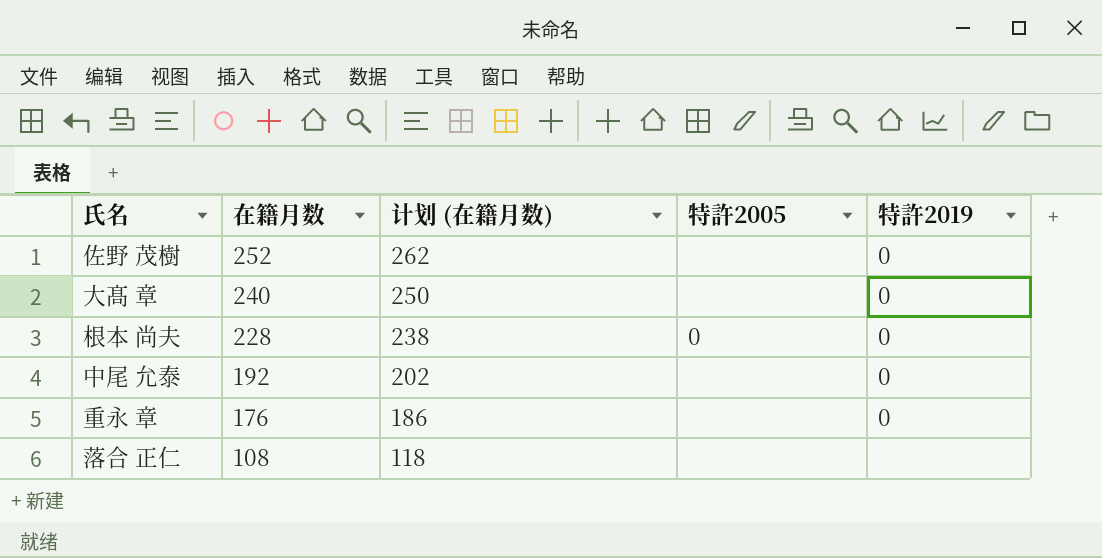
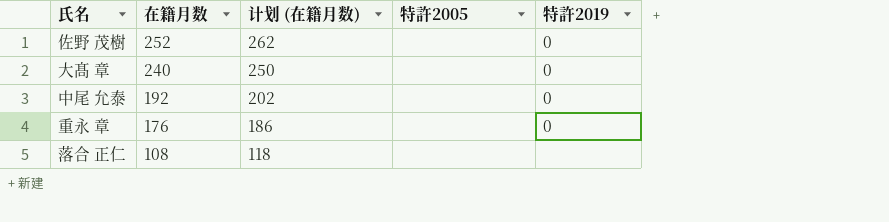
row 根本 尚夫: 228 | 238 | 0 | 0 -> none

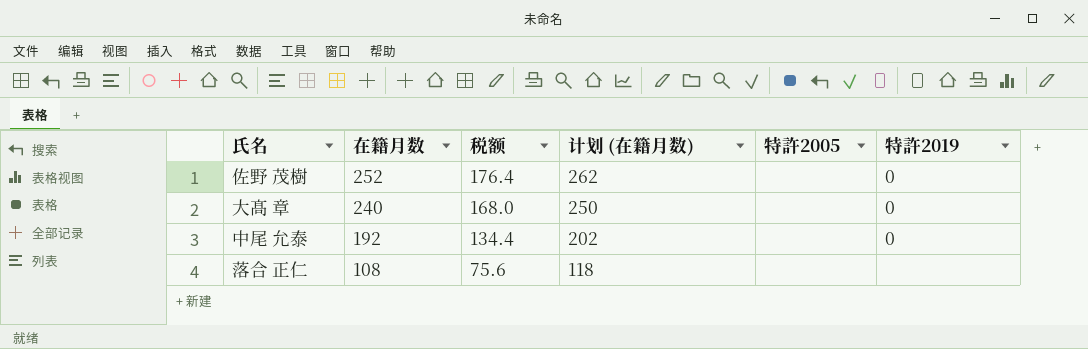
column 税额 | formula: none -> [在籍月数] * 0.7
row 重永 章: 176 | 186 | none | 0 -> none

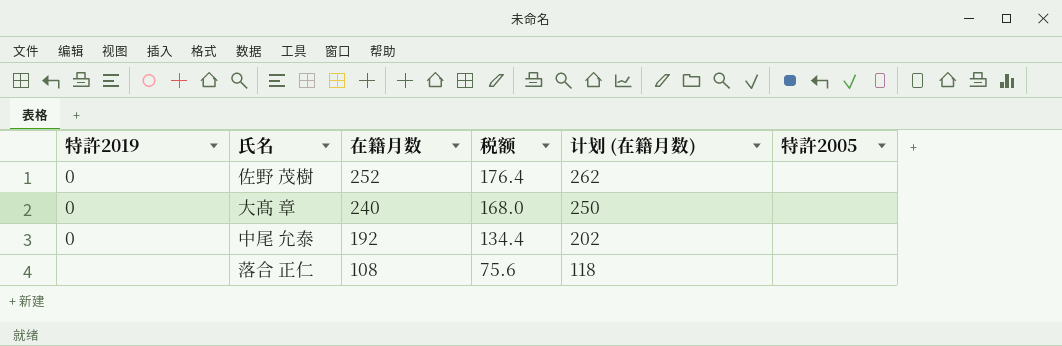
column 特許2019 | position: 6 -> 1

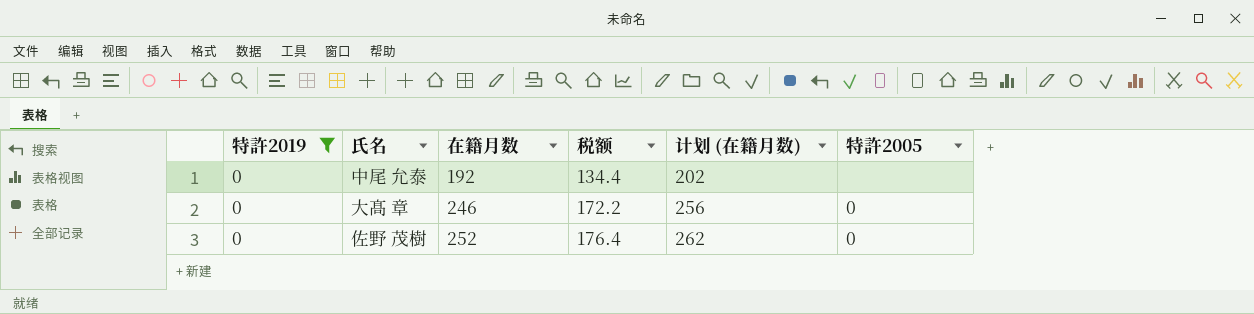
filter: none -> 特許2019 = 0
row order: 在籍月数 descending -> 在籍月数 ascending
大髙 章 | 在籍月数: 240 -> 246
大髙 章 | 税额: 168.0 -> 172.2
大髙 章 | 计划 (在籍月数): 250 -> 256
大髙 章 | 特許2005: none -> 0
佐野 茂樹 | 特許2005: none -> 0

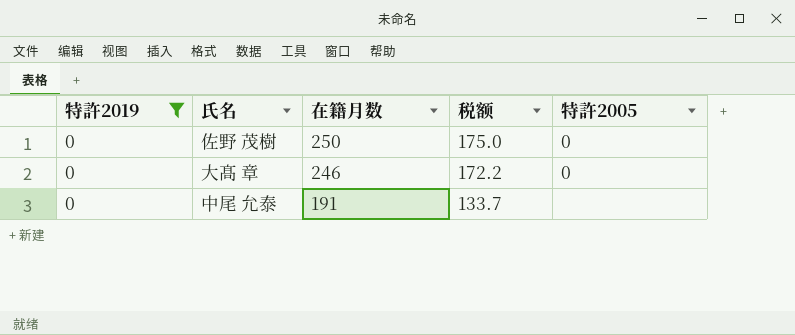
row order: 在籍月数 ascending -> 在籍月数 descending
column 计划 (在籍月数) | formula: [在籍月数] + 10 -> none
佐野 茂樹 | 在籍月数: 252 -> 250
佐野 茂樹 | 税额: 176.4 -> 175.0
中尾 允泰 | 在籍月数: 192 -> 191
中尾 允泰 | 税额: 134.4 -> 133.7

